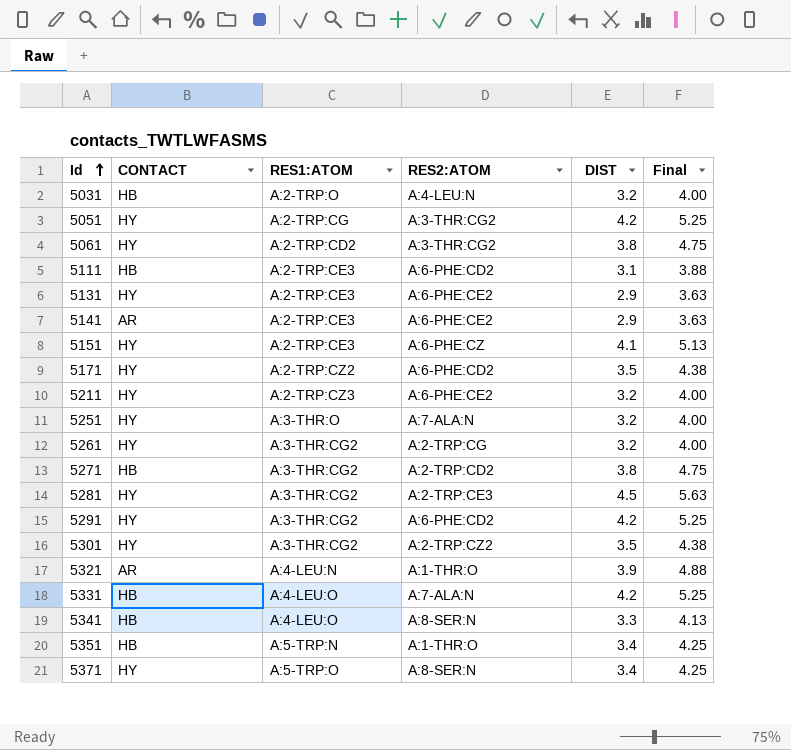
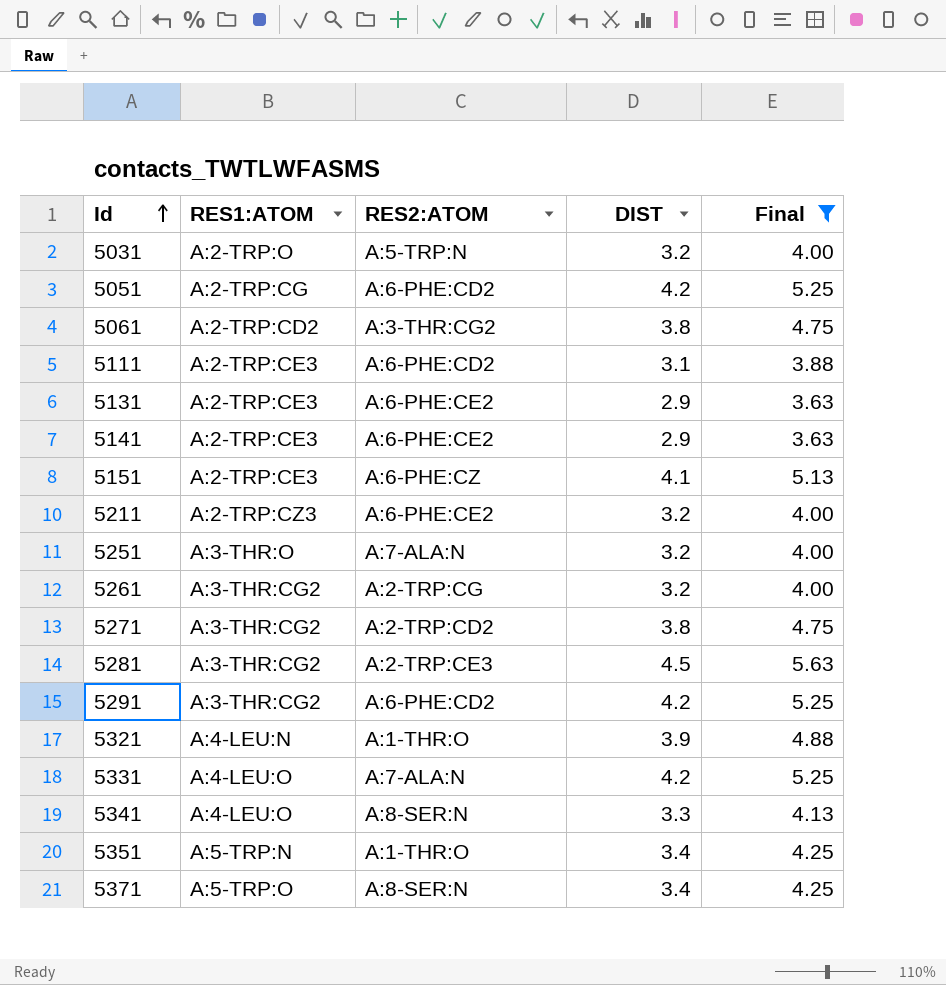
filter: none -> Final != 4.38
column CONTACT | position: 2 -> none
5031 | RES2:ATOM: A:4-LEU:N -> A:5-TRP:N
5051 | RES2:ATOM: A:3-THR:CG2 -> A:6-PHE:CD2

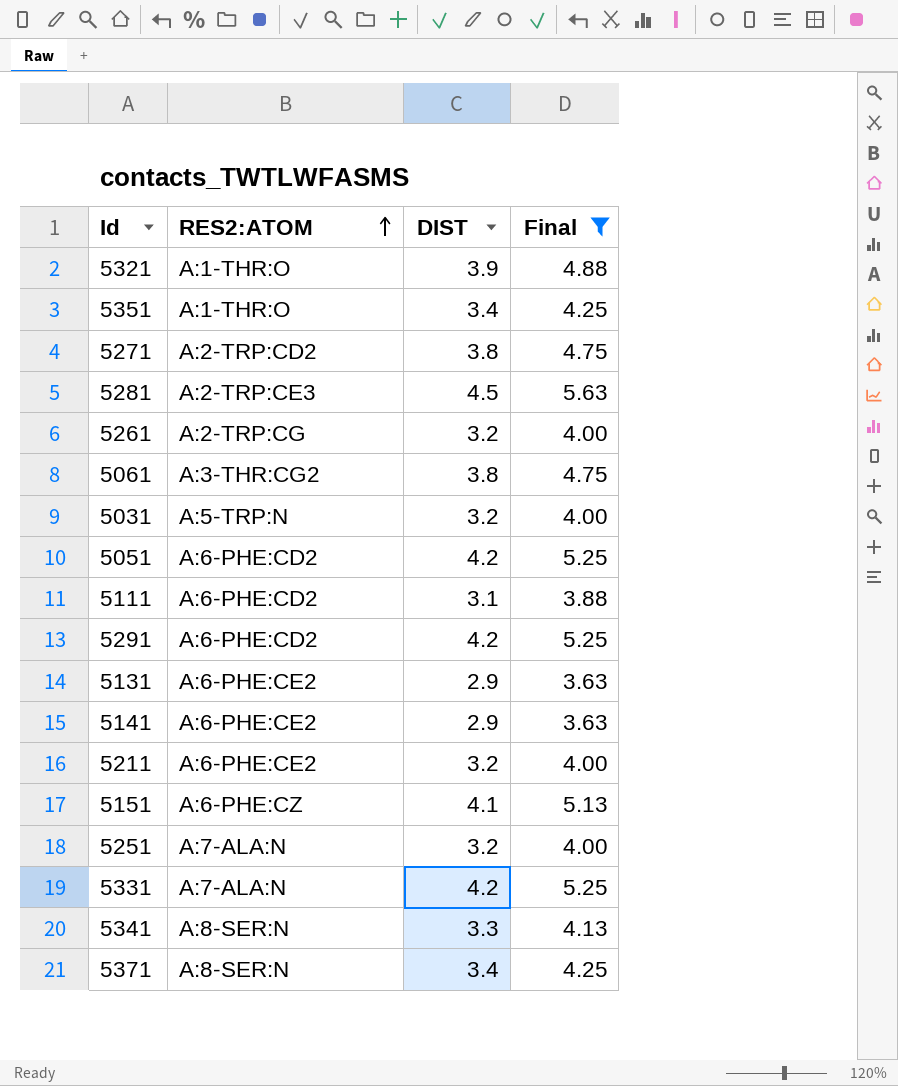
row order: Id ascending -> RES2:ATOM ascending
column RES1:ATOM | position: 2 -> none

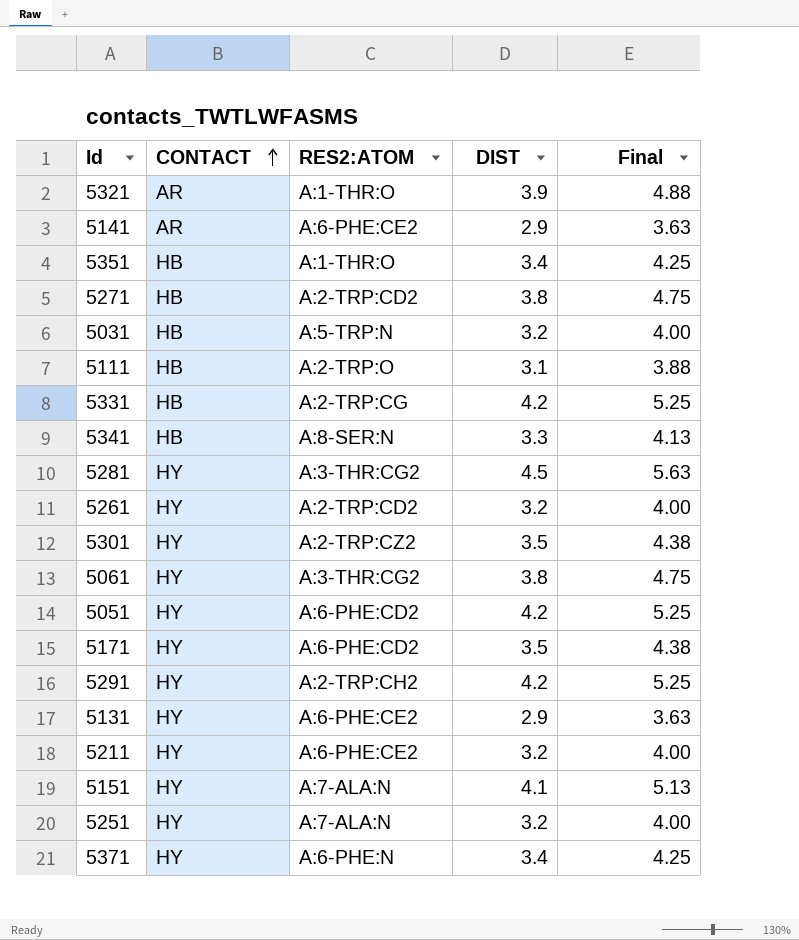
filter: Final != 4.38 -> none
row order: RES2:ATOM ascending -> CONTACT ascending
column CONTACT | position: none -> 2
5111 | RES2:ATOM: A:6-PHE:CD2 -> A:2-TRP:O
5331 | RES2:ATOM: A:7-ALA:N -> A:2-TRP:CG
5281 | RES2:ATOM: A:2-TRP:CE3 -> A:3-THR:CG2
5261 | RES2:ATOM: A:2-TRP:CG -> A:2-TRP:CD2
5291 | RES2:ATOM: A:6-PHE:CD2 -> A:2-TRP:CH2
5151 | RES2:ATOM: A:6-PHE:CZ -> A:7-ALA:N
5371 | RES2:ATOM: A:8-SER:N -> A:6-PHE:N

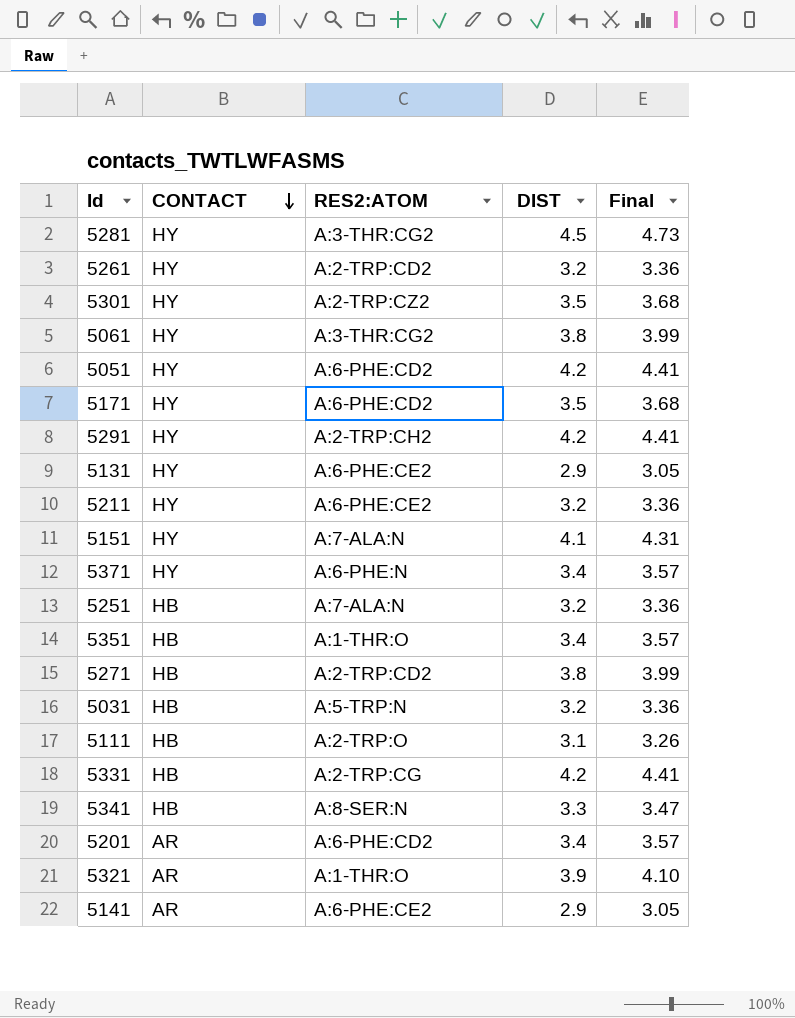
row order: CONTACT ascending -> CONTACT descending
column Final | formula: [DIST] * 1.25 -> [DIST] * 1.05
5251 | CONTACT: HY -> HB
row 5201: none -> AR | A:6-PHE:CD2 | 3.4 | 3.57

